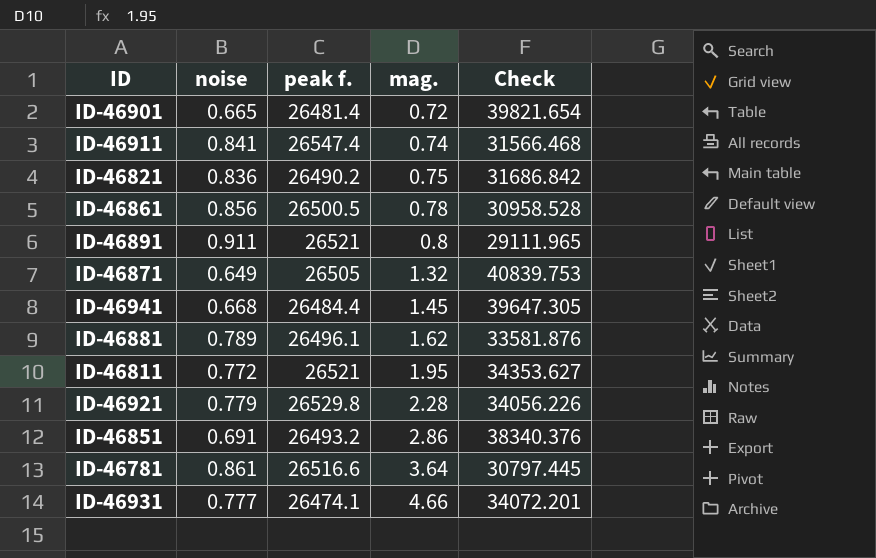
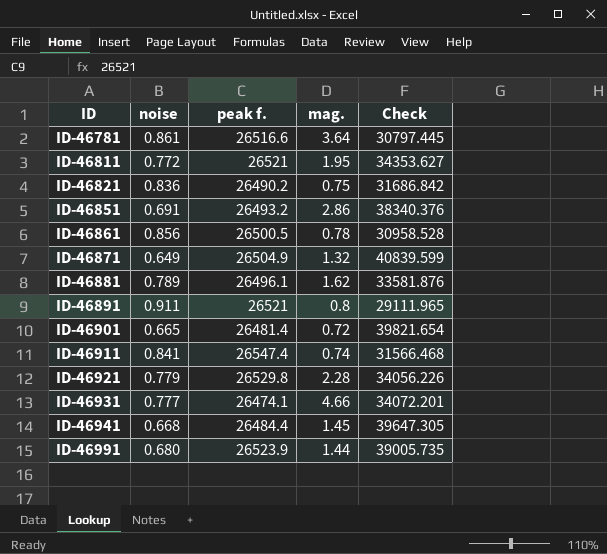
row order: mag. ascending -> ID ascending
ID-46871 | peak f.: 26505 -> 26504.9
ID-46871 | Check: 40839.753 -> 40839.599
row ID-46991: none -> 0.680 | 26523.9 | 1.44 | 39005.735

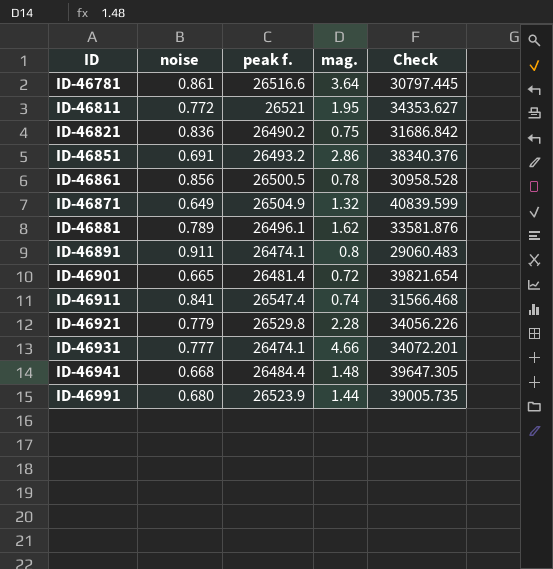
ID-46891 | peak f.: 26521 -> 26474.1
ID-46891 | Check: 29111.965 -> 29060.483
ID-46941 | mag.: 1.45 -> 1.48

